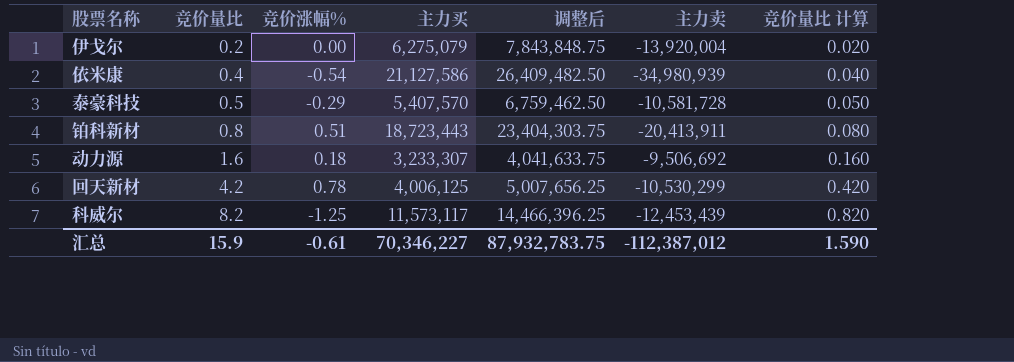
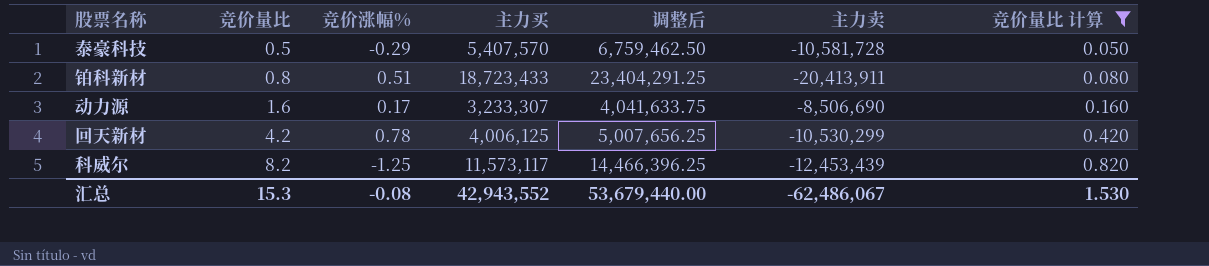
filter: none -> 竞价量比 计算 >= 0.050
铂科新材 | 主力买: 18,723,443 -> 18,723,433
铂科新材 | 调整后: 23,404,303.75 -> 23,404,291.25
动力源 | 竞价涨幅%: 0.18 -> 0.17
动力源 | 主力卖: -9,506,692 -> -8,506,690
汇总 | 竞价量比: 15.9 -> 15.3
汇总 | 竞价涨幅%: -0.61 -> -0.08
汇总 | 主力买: 70,346,227 -> 42,943,552
汇总 | 调整后: 87,932,783.75 -> 53,679,440.00
汇总 | 主力卖: -112,387,012 -> -62,486,067
汇总 | 竞价量比 计算: 1.590 -> 1.530

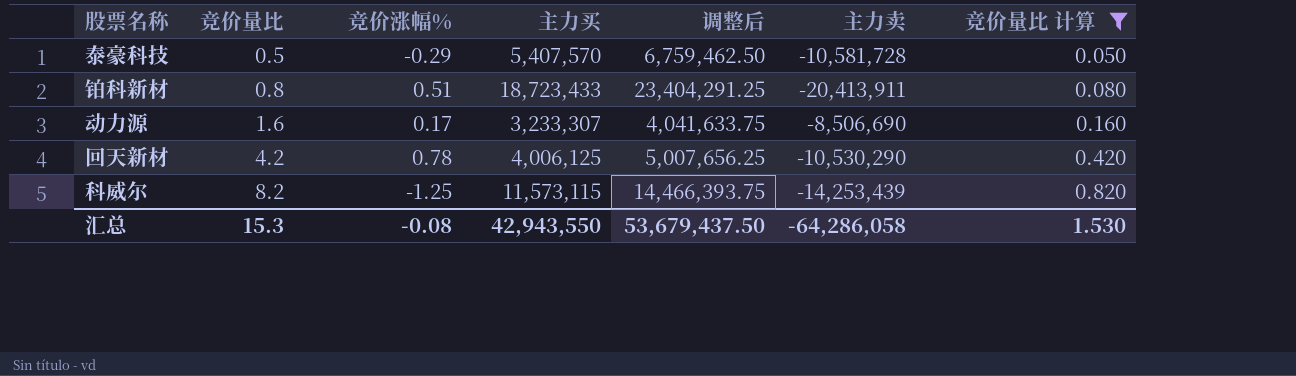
回天新材 | 主力卖: -10,530,299 -> -10,530,290
科威尔 | 主力买: 11,573,117 -> 11,573,115
科威尔 | 调整后: 14,466,396.25 -> 14,466,393.75
科威尔 | 主力卖: -12,453,439 -> -14,253,439
汇总 | 主力买: 42,943,552 -> 42,943,550
汇总 | 调整后: 53,679,440.00 -> 53,679,437.50
汇总 | 主力卖: -62,486,067 -> -64,286,058

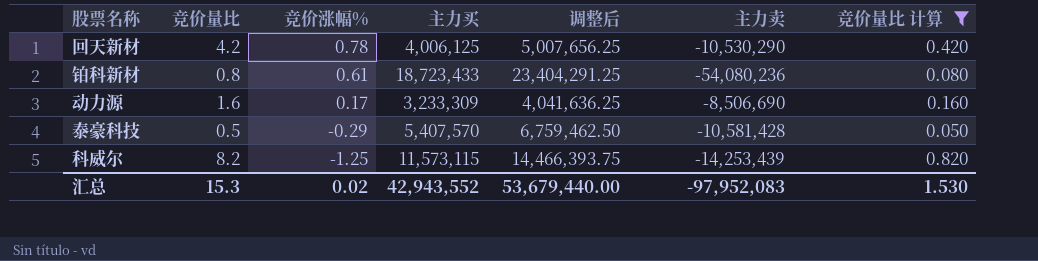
row order: 竞价量比 ascending -> 竞价涨幅% descending
铂科新材 | 竞价涨幅%: 0.51 -> 0.61
铂科新材 | 主力卖: -20,413,911 -> -54,080,236
动力源 | 主力买: 3,233,307 -> 3,233,309
动力源 | 调整后: 4,041,633.75 -> 4,041,636.25
泰豪科技 | 主力卖: -10,581,728 -> -10,581,428
汇总 | 竞价涨幅%: -0.08 -> 0.02
汇总 | 主力买: 42,943,550 -> 42,943,552
汇总 | 调整后: 53,679,437.50 -> 53,679,440.00
汇总 | 主力卖: -64,286,058 -> -97,952,083

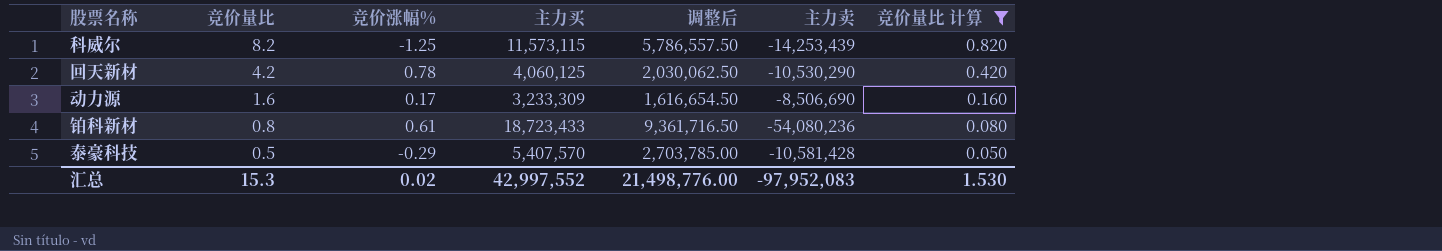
row order: 竞价涨幅% descending -> 竞价量比 descending
column 调整后 | formula: [主力买] * 1.25 -> [主力买] * 0.5
回天新材 | 主力买: 4,006,125 -> 4,060,125
汇总 | 主力买: 42,943,552 -> 42,997,552
汇总 | 调整后: 53,679,440.00 -> 21,498,776.00

